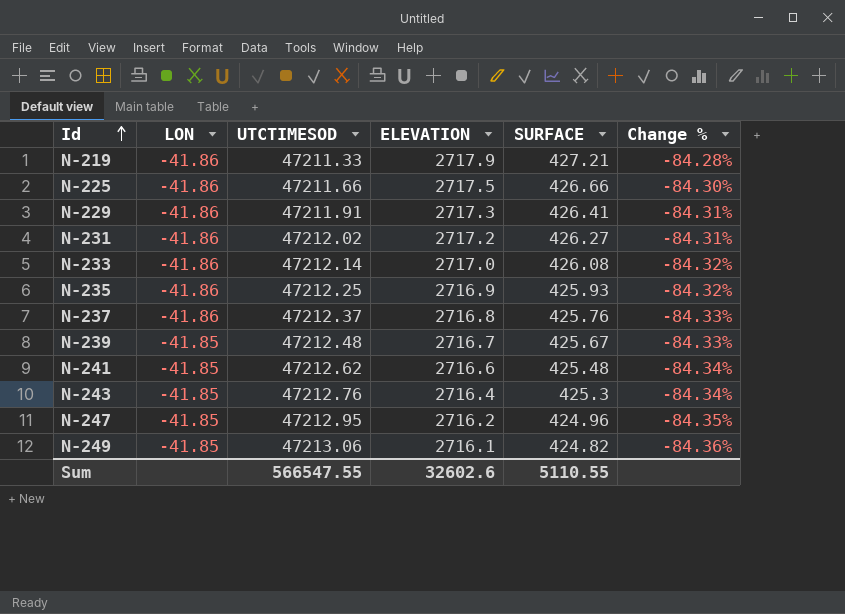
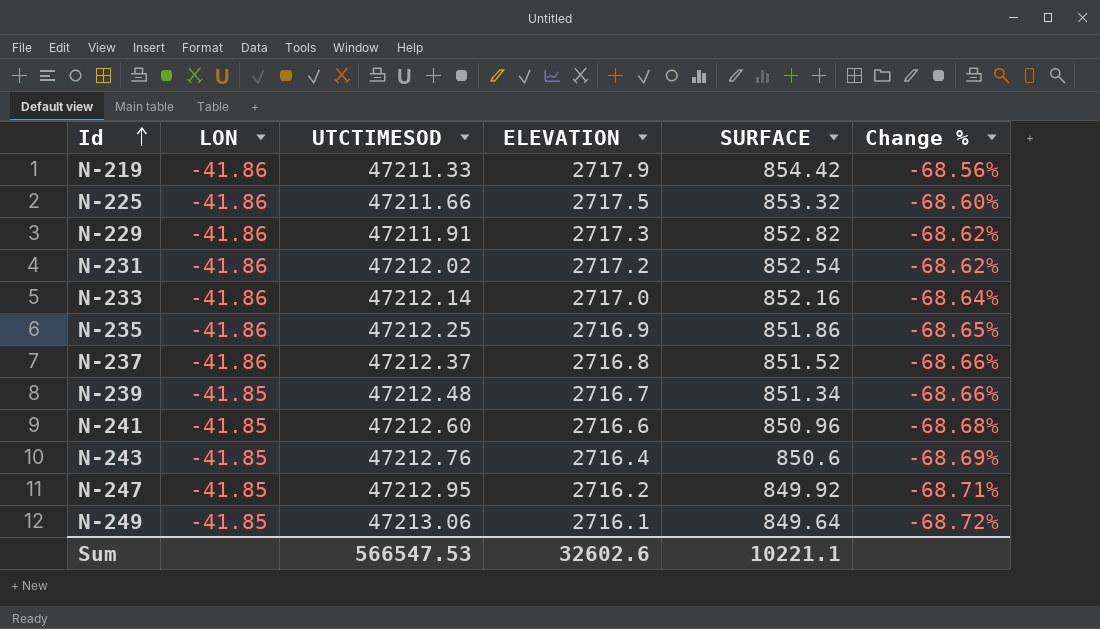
N-219 | SURFACE: 427.21 -> 854.42
N-219 | Change %: -84.28% -> -68.56%
N-225 | SURFACE: 426.66 -> 853.32
N-225 | Change %: -84.30% -> -68.60%
N-229 | SURFACE: 426.41 -> 852.82
N-229 | Change %: -84.31% -> -68.62%
N-231 | SURFACE: 426.27 -> 852.54
N-231 | Change %: -84.31% -> -68.62%
N-233 | SURFACE: 426.08 -> 852.16
N-233 | Change %: -84.32% -> -68.64%
N-235 | SURFACE: 425.93 -> 851.86
N-235 | Change %: -84.32% -> -68.65%
N-237 | SURFACE: 425.76 -> 851.52
N-237 | Change %: -84.33% -> -68.66%
N-239 | SURFACE: 425.67 -> 851.34
N-239 | Change %: -84.33% -> -68.66%
N-241 | UTCTIMESOD: 47212.62 -> 47212.60
N-241 | SURFACE: 425.48 -> 850.96
N-241 | Change %: -84.34% -> -68.68%
N-243 | SURFACE: 425.3 -> 850.6
N-243 | Change %: -84.34% -> -68.69%
N-247 | SURFACE: 424.96 -> 849.92
N-247 | Change %: -84.35% -> -68.71%
N-249 | SURFACE: 424.82 -> 849.64
N-249 | Change %: -84.36% -> -68.72%
Sum | UTCTIMESOD: 566547.55 -> 566547.53
Sum | SURFACE: 5110.55 -> 10221.1

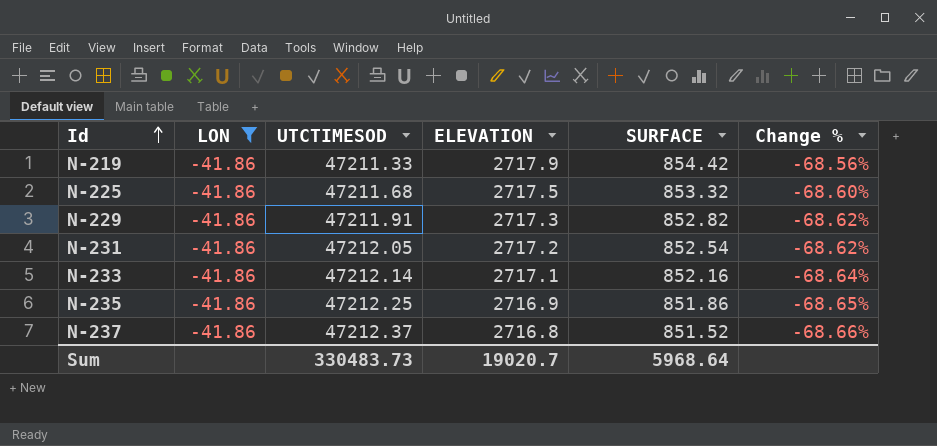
filter: none -> LON = -41.86
N-225 | UTCTIMESOD: 47211.66 -> 47211.68
N-231 | UTCTIMESOD: 47212.02 -> 47212.05
N-233 | ELEVATION: 2717.0 -> 2717.1
Sum | UTCTIMESOD: 566547.53 -> 330483.73
Sum | ELEVATION: 32602.6 -> 19020.7
Sum | SURFACE: 10221.1 -> 5968.64

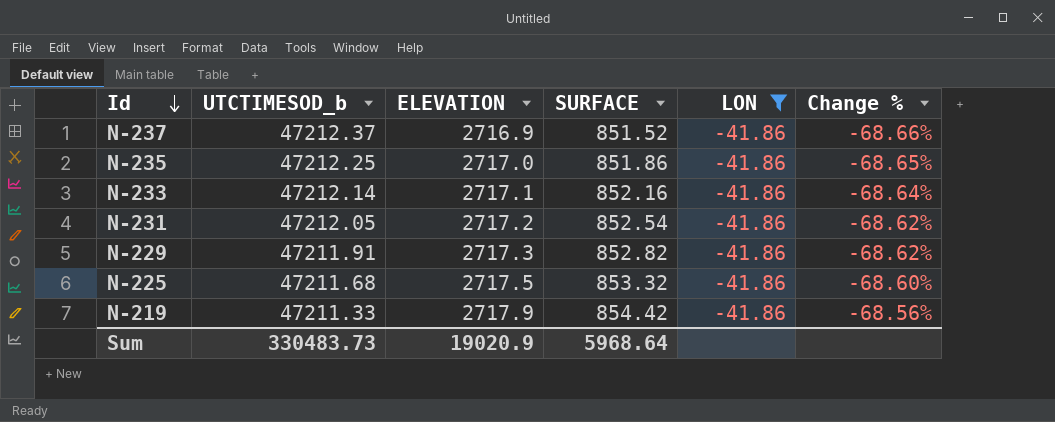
row order: Id ascending -> Id descending
column name: UTCTIMESOD -> UTCTIMESOD_b
column LON | position: 2 -> 5
N-237 | ELEVATION: 2716.8 -> 2716.9
N-235 | ELEVATION: 2716.9 -> 2717.0
Sum | ELEVATION: 19020.7 -> 19020.9

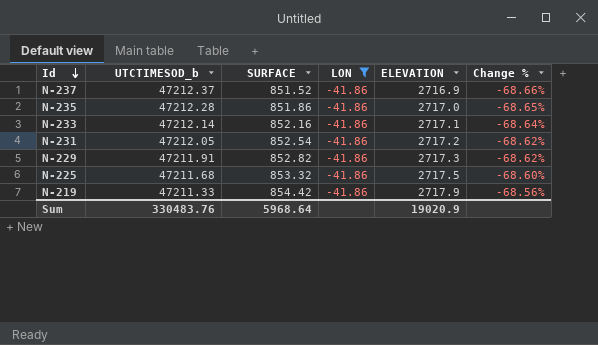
column ELEVATION | position: 3 -> 5
N-235 | UTCTIMESOD_b: 47212.25 -> 47212.28
Sum | UTCTIMESOD_b: 330483.73 -> 330483.76

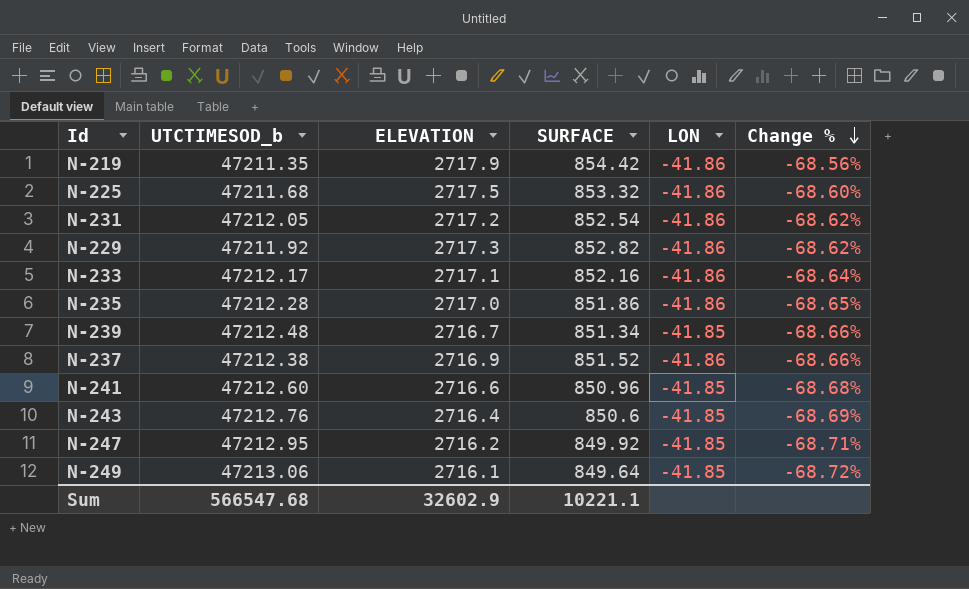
filter: LON = -41.86 -> none
row order: Id descending -> Change % descending
column ELEVATION | position: 5 -> 3
N-219 | UTCTIMESOD_b: 47211.33 -> 47211.35
N-229 | UTCTIMESOD_b: 47211.91 -> 47211.92
N-233 | UTCTIMESOD_b: 47212.14 -> 47212.17
N-237 | UTCTIMESOD_b: 47212.37 -> 47212.38
Sum | UTCTIMESOD_b: 330483.76 -> 566547.68
Sum | ELEVATION: 19020.9 -> 32602.9
Sum | SURFACE: 5968.64 -> 10221.1

